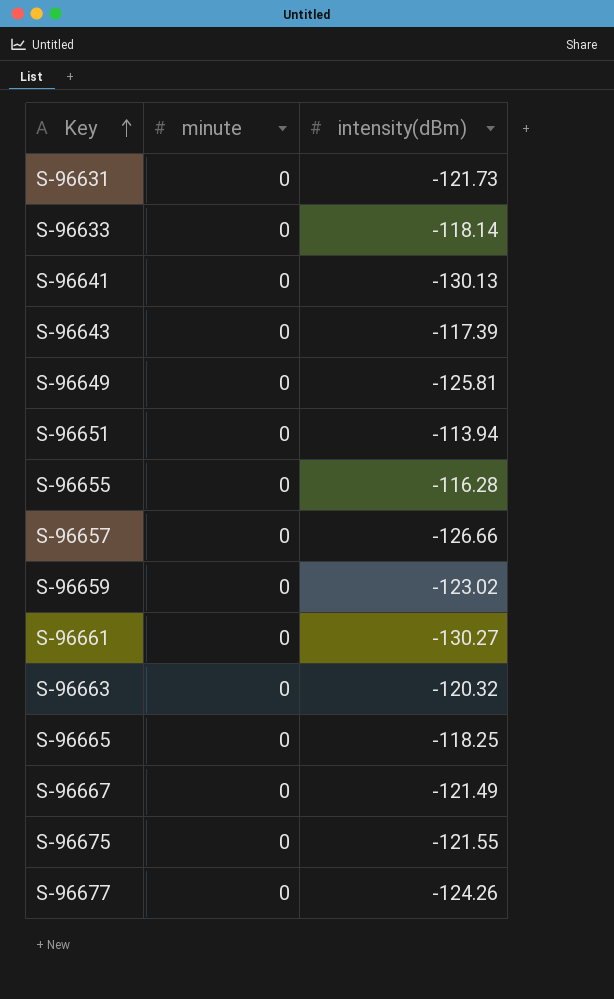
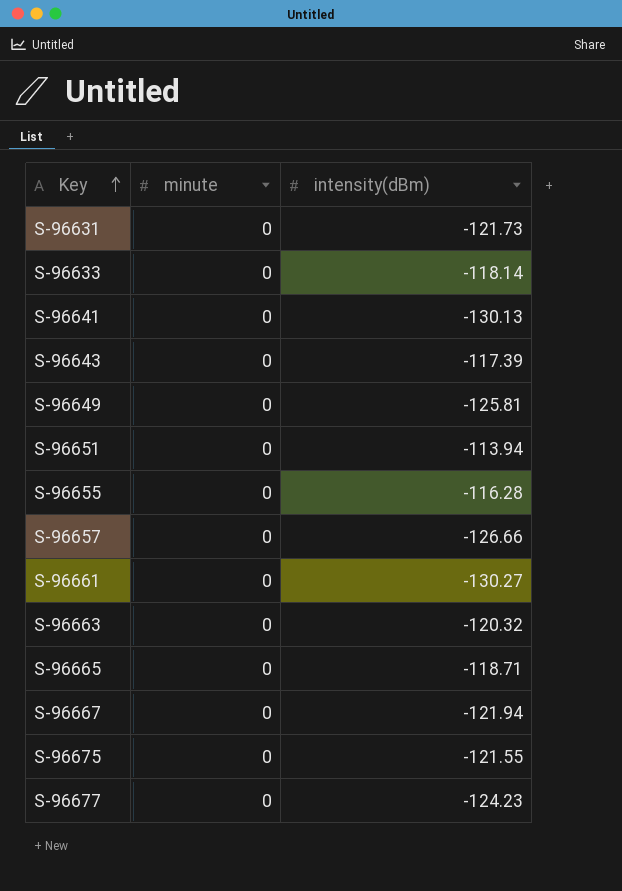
row S-96659: 0 | -123.02 -> none
S-96665 | intensity(dBm): -118.25 -> -118.71
S-96667 | intensity(dBm): -121.49 -> -121.94
S-96677 | intensity(dBm): -124.26 -> -124.23

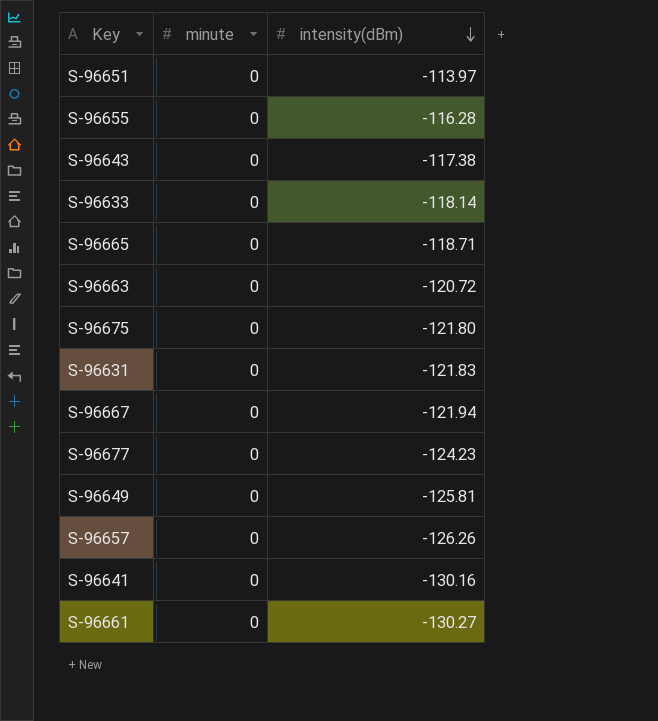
row order: Key ascending -> intensity(dBm) descending
S-96651 | intensity(dBm): -113.94 -> -113.97
S-96643 | intensity(dBm): -117.39 -> -117.38
S-96663 | intensity(dBm): -120.32 -> -120.72
S-96675 | intensity(dBm): -121.55 -> -121.80
S-96631 | intensity(dBm): -121.73 -> -121.83
S-96657 | intensity(dBm): -126.66 -> -126.26
S-96641 | intensity(dBm): -130.13 -> -130.16

